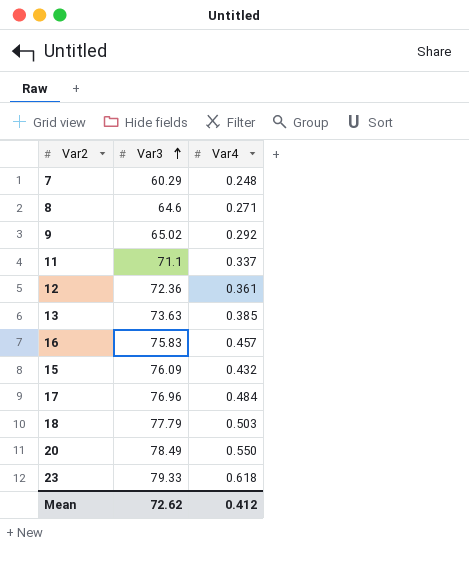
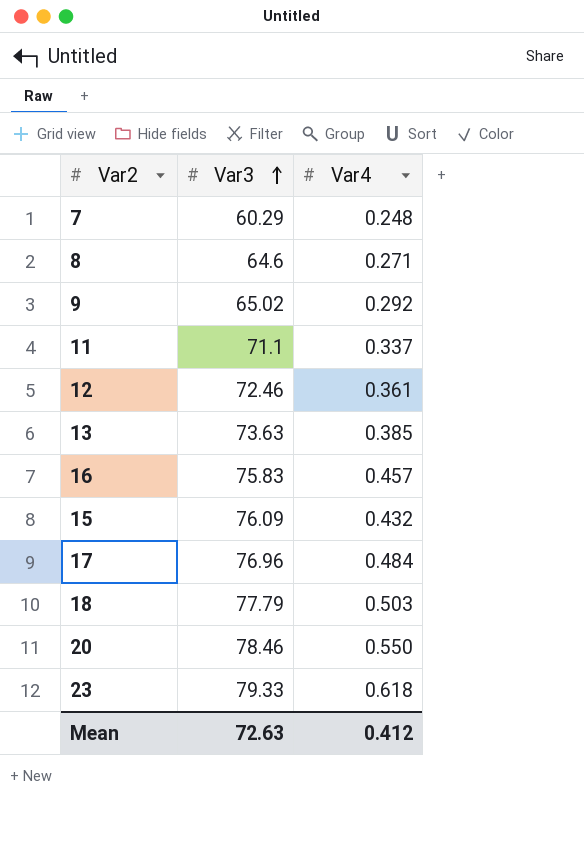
12 | Var3: 72.36 -> 72.46
20 | Var3: 78.49 -> 78.46
Mean | Var3: 72.62 -> 72.63

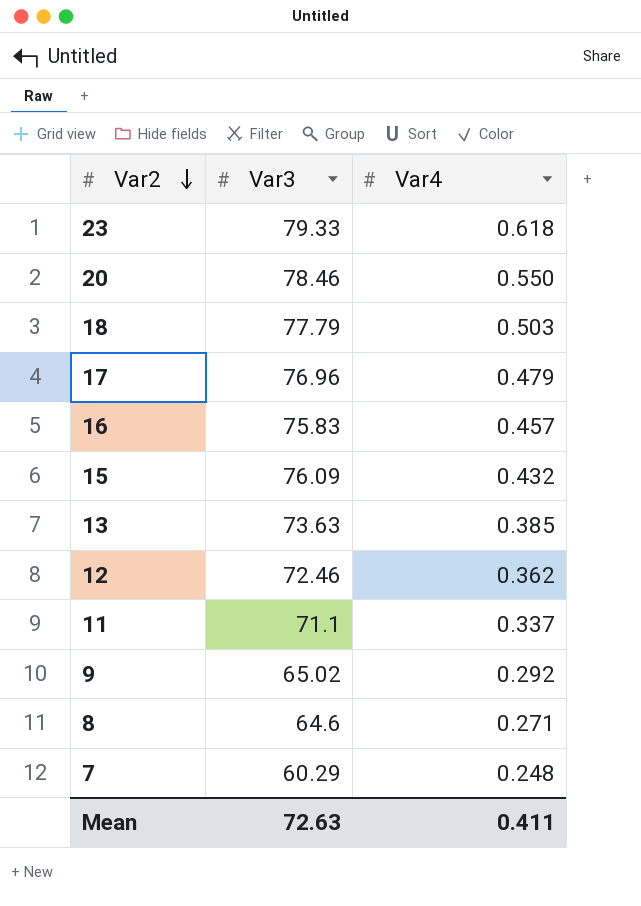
row order: Var3 ascending -> Var2 descending
17 | Var4: 0.484 -> 0.479
12 | Var4: 0.361 -> 0.362
Mean | Var4: 0.412 -> 0.411

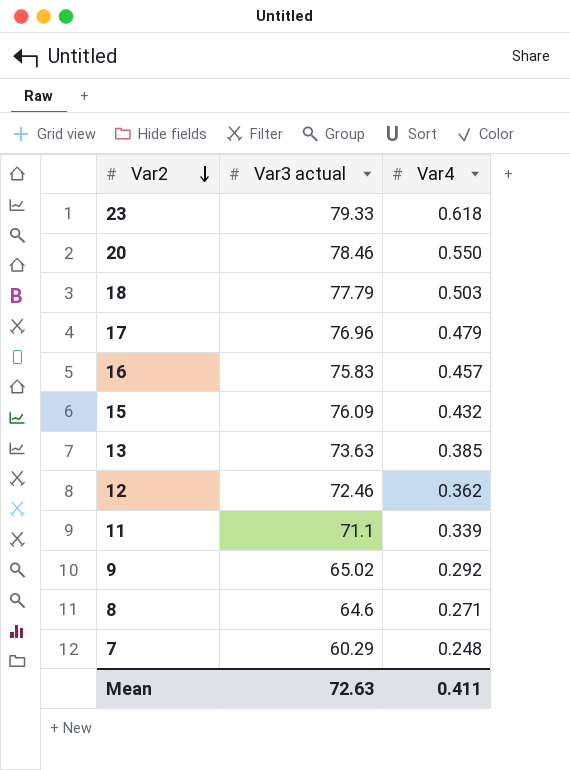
column name: Var3 -> Var3 actual
11 | Var4: 0.337 -> 0.339

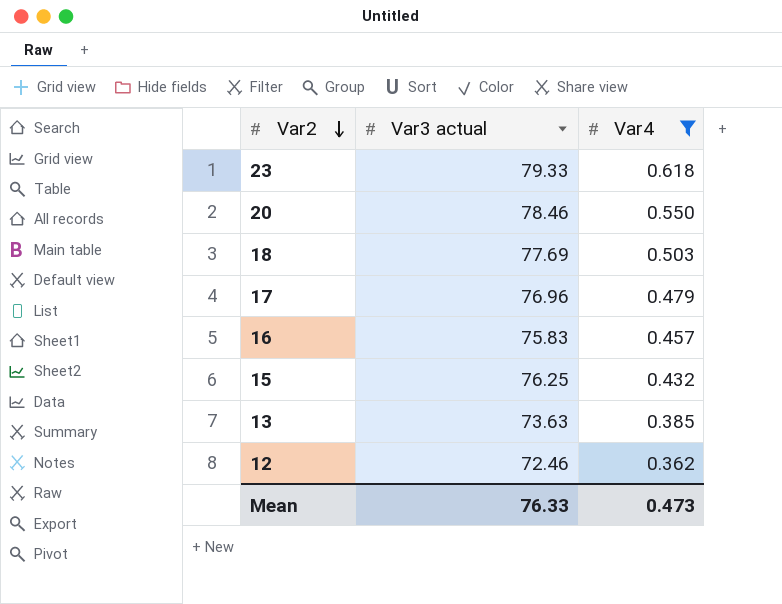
filter: none -> Var4 >= 0.362
18 | Var3 actual: 77.79 -> 77.69
15 | Var3 actual: 76.09 -> 76.25
Mean | Var3 actual: 72.63 -> 76.33
Mean | Var4: 0.411 -> 0.473

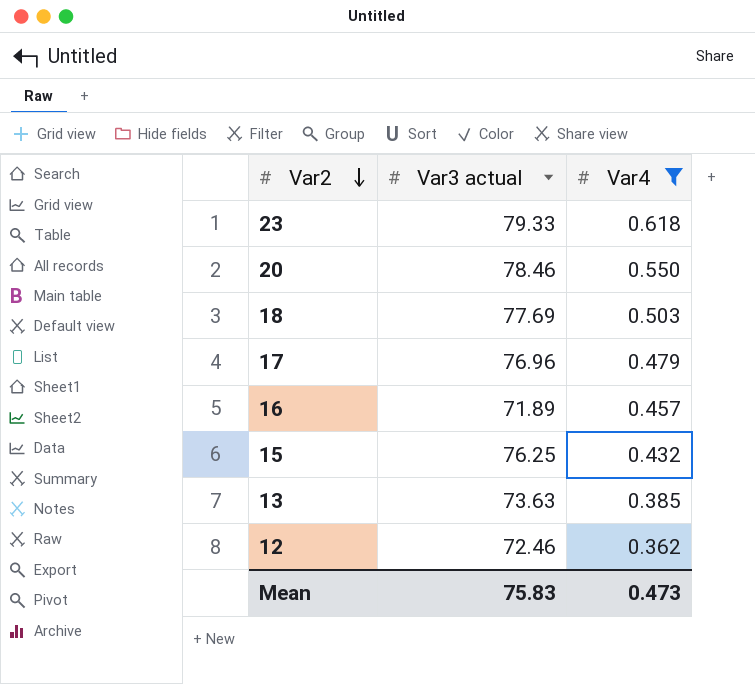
16 | Var3 actual: 75.83 -> 71.89
Mean | Var3 actual: 76.33 -> 75.83

